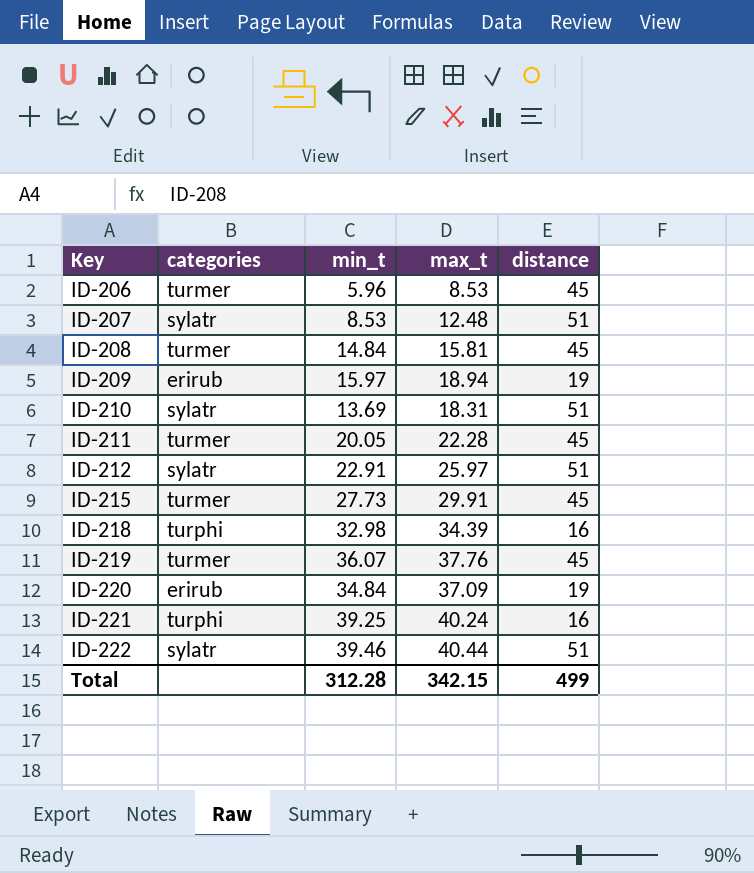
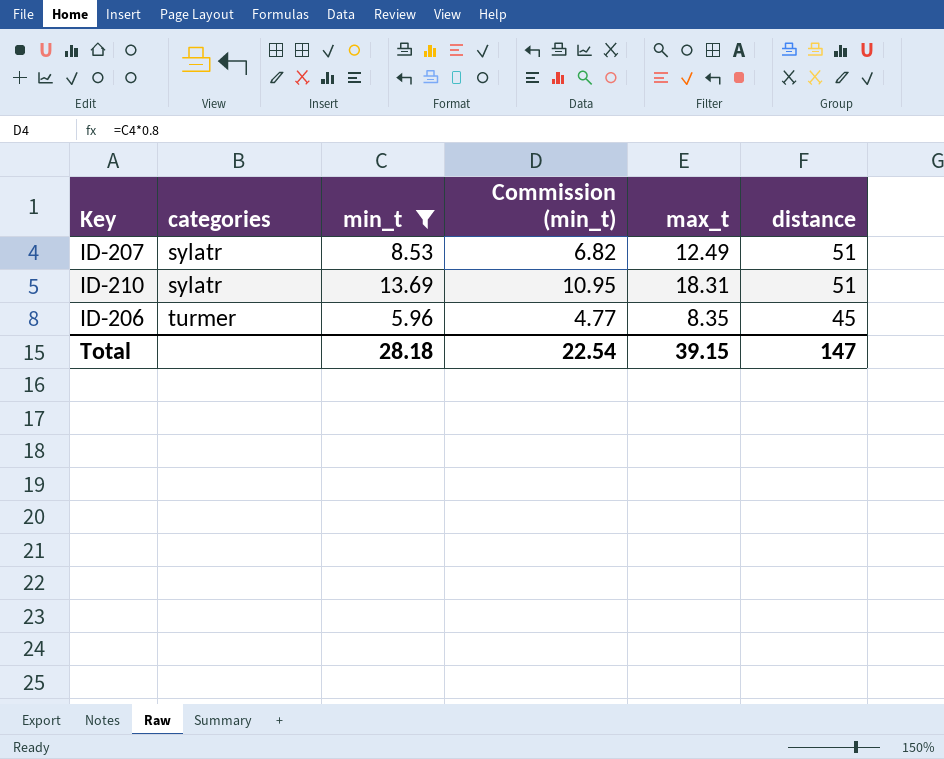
filter: none -> min_t <= 13.69
row order: Key ascending -> categories ascending
column Commission (min_t) | formula: none -> [min_t] * 0.8
ID-207 | max_t: 12.48 -> 12.49
ID-206 | max_t: 8.53 -> 8.35
Total | min_t: 312.28 -> 28.18
Total | max_t: 342.15 -> 39.15
Total | distance: 499 -> 147

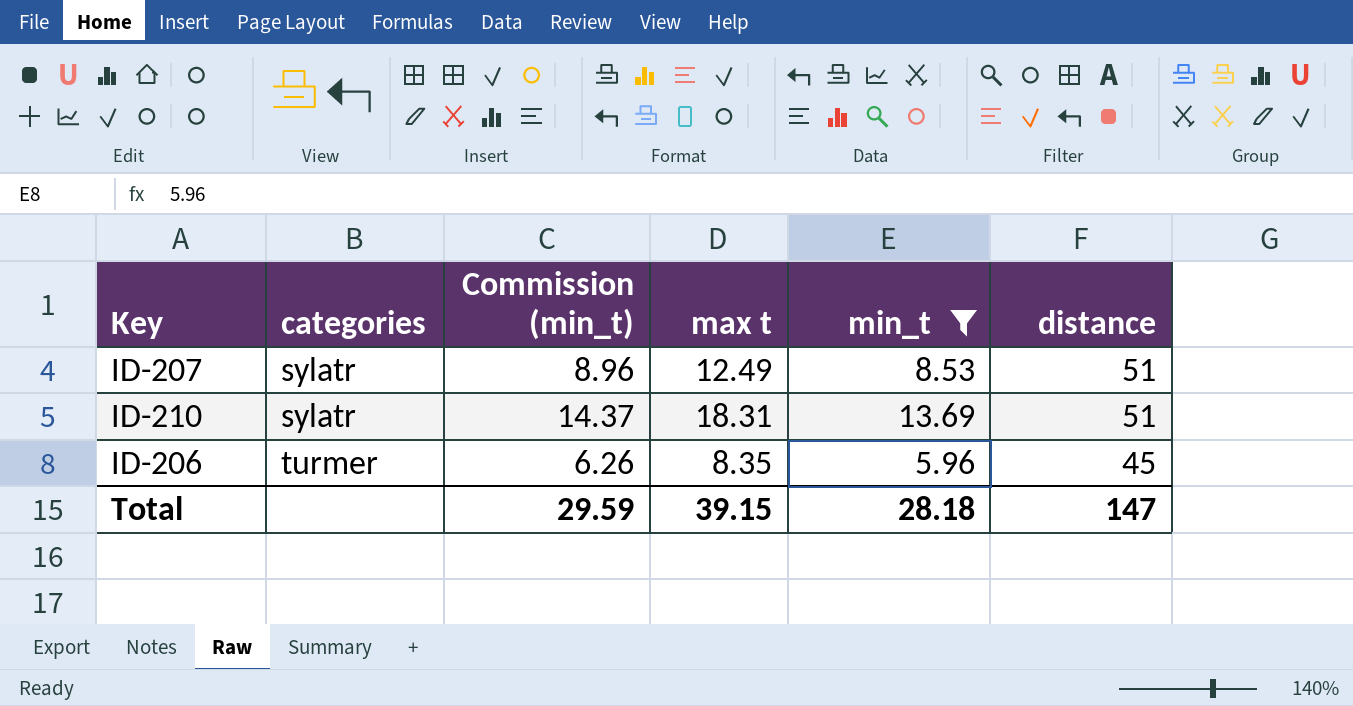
column Commission (min_t) | formula: [min_t] * 0.8 -> [min_t] * 1.05
column name: max_t -> max t
column min_t | position: 3 -> 5
Total | Commission (min_t): 22.54 -> 29.59

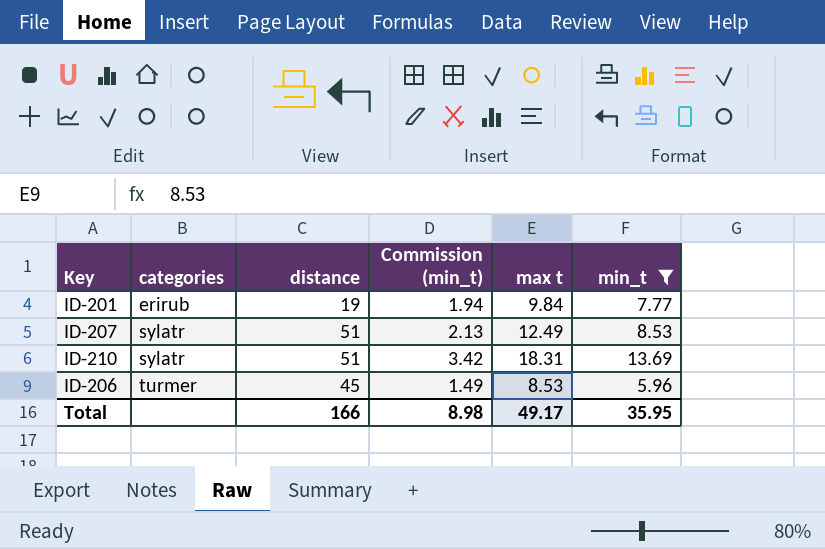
column distance | position: 6 -> 3
column Commission (min_t) | formula: [min_t] * 1.05 -> [min_t] * 0.25
row ID-201: none -> erirub | 19 | 1.94 | 9.84 | 7.77
ID-206 | max t: 8.35 -> 8.53
Total | distance: 147 -> 166
Total | Commission (min_t): 29.59 -> 8.98
Total | max t: 39.15 -> 49.17
Total | min_t: 28.18 -> 35.95

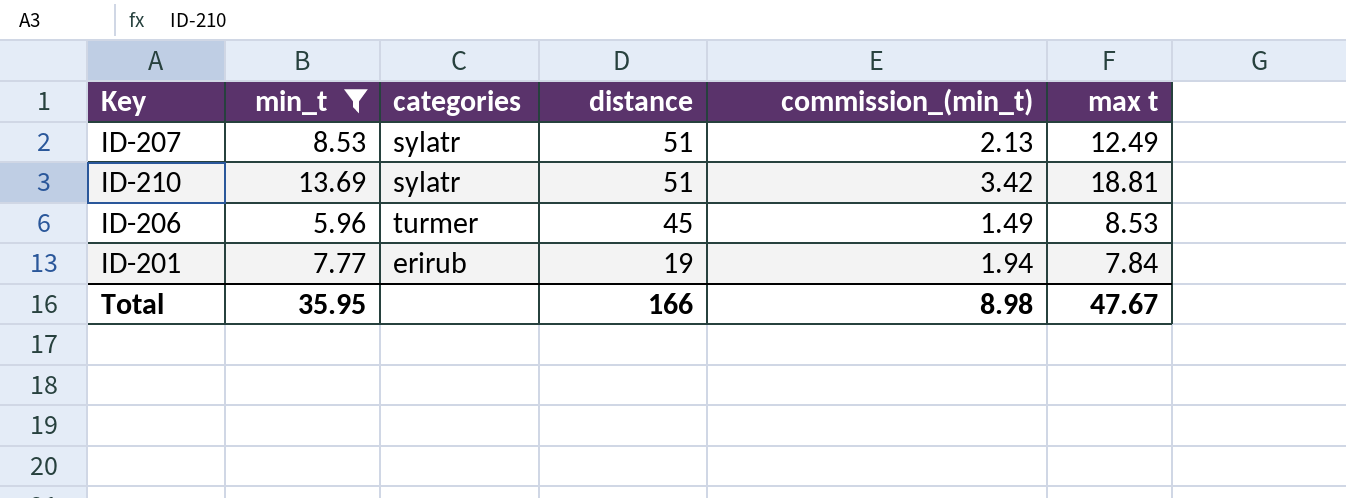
row order: categories ascending -> distance descending
column min_t | position: 6 -> 2
column name: Commission (min_t) -> commission_(min_t)
ID-210 | max t: 18.31 -> 18.81
ID-201 | max t: 9.84 -> 7.84
Total | max t: 49.17 -> 47.67

